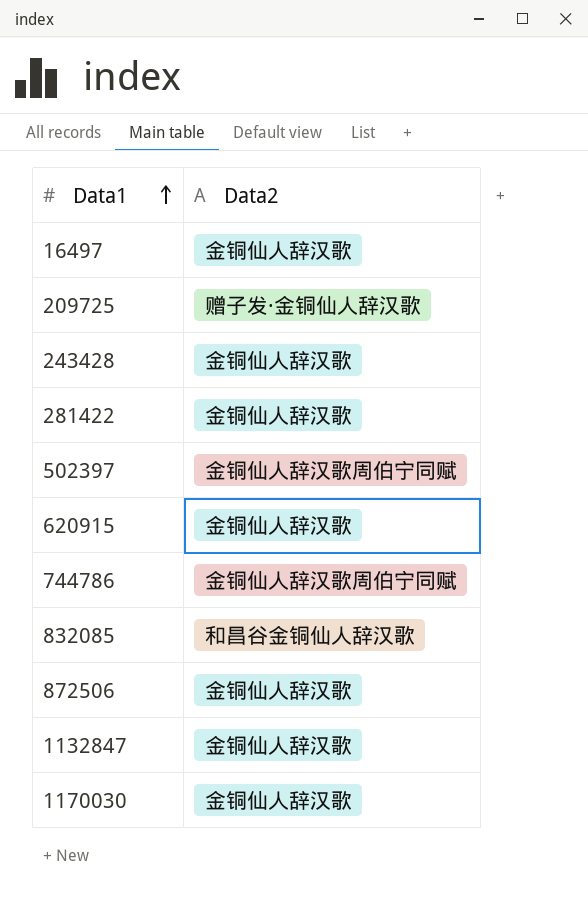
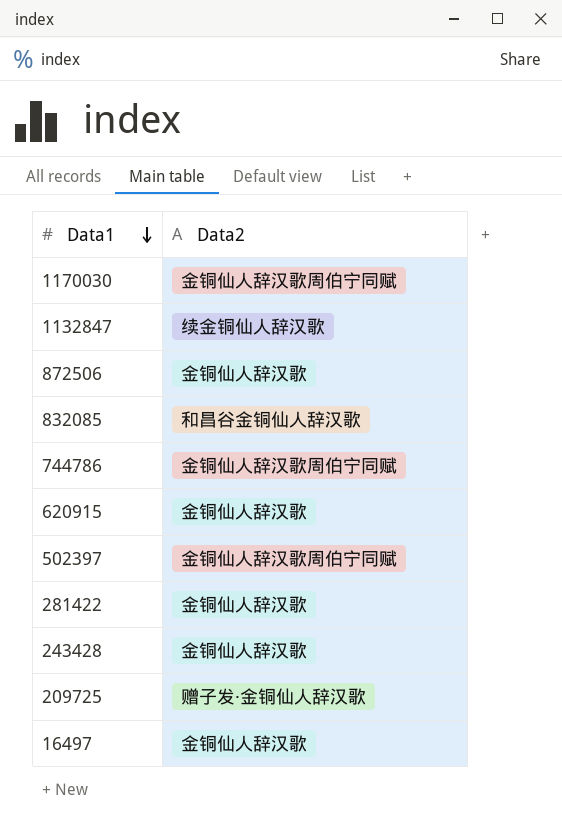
row order: Data1 ascending -> Data1 descending
1170030 | Data2: 金铜仙人辞汉歌 -> 金铜仙人辞汉歌周伯宁同赋
1132847 | Data2: 金铜仙人辞汉歌 -> 续金铜仙人辞汉歌

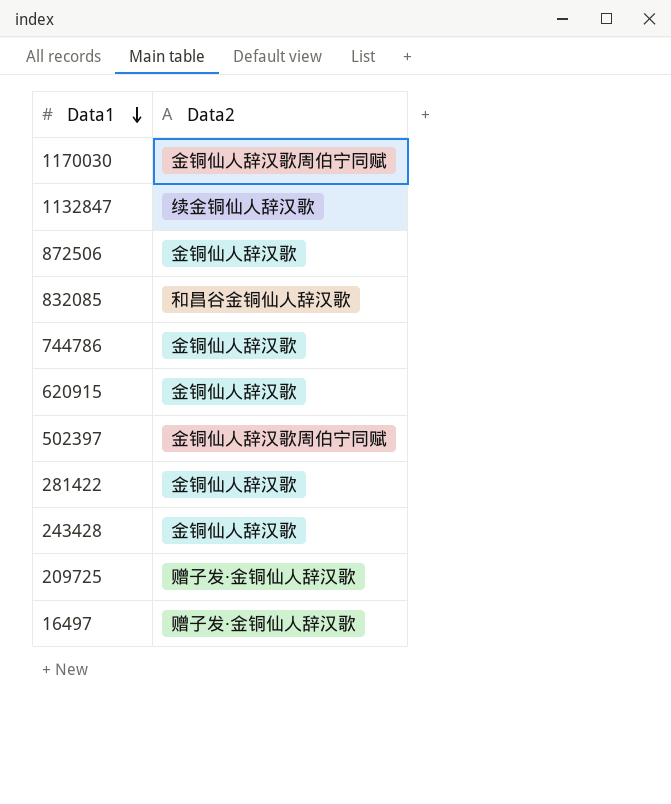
744786 | Data2: 金铜仙人辞汉歌周伯宁同赋 -> 金铜仙人辞汉歌
16497 | Data2: 金铜仙人辞汉歌 -> 赠子发·金铜仙人辞汉歌

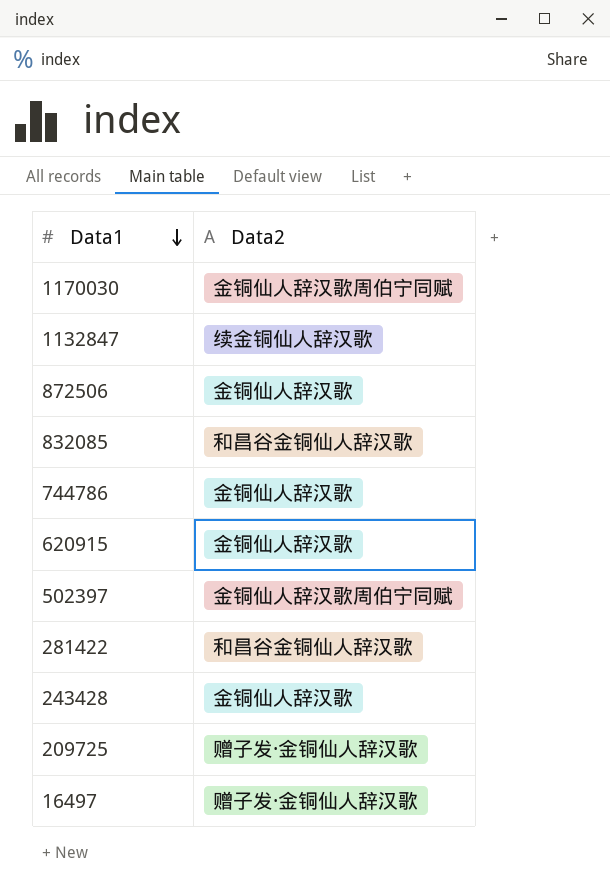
281422 | Data2: 金铜仙人辞汉歌 -> 和昌谷金铜仙人辞汉歌

